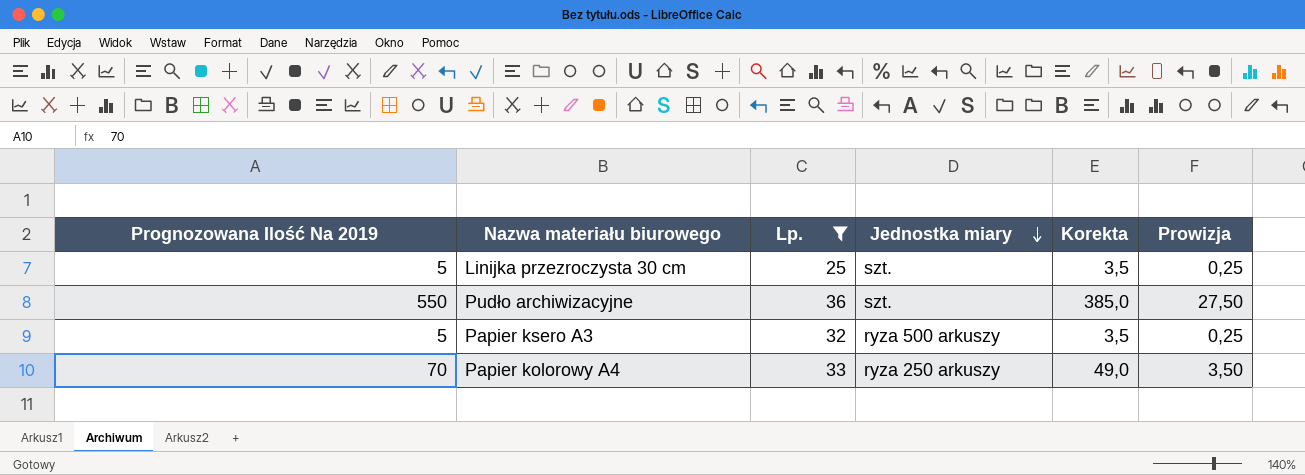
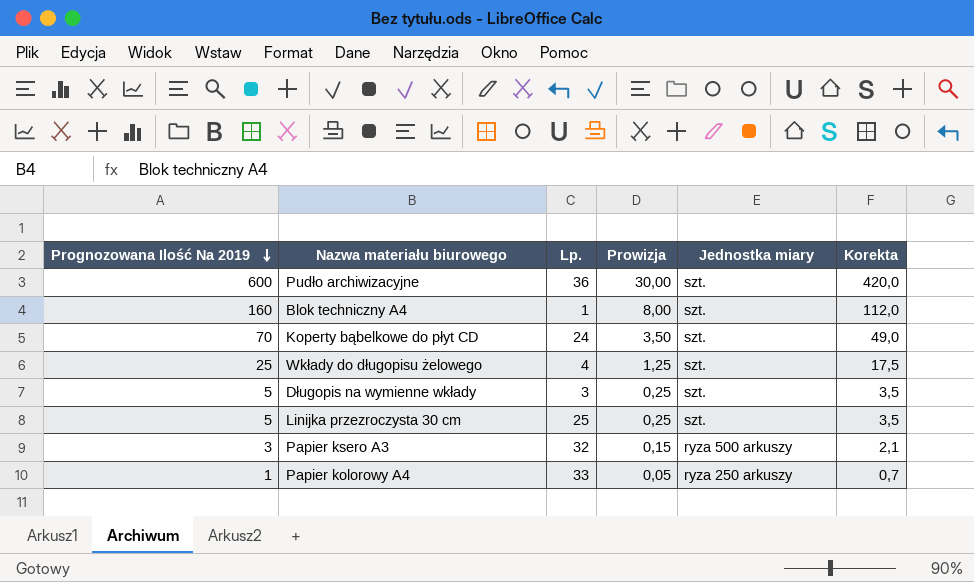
filter: Lp. >= 25 -> none
row order: Jednostka miary descending -> Prognozowana Ilość Na 2019 descending
column Prowizja | position: 6 -> 4
Pudło archiwizacyjne | Prognozowana Ilość Na 2019: 550 -> 600
Pudło archiwizacyjne | Prowizja: 27,50 -> 30,00
Pudło archiwizacyjne | Korekta: 385,0 -> 420,0
Papier ksero A3 | Prognozowana Ilość Na 2019: 5 -> 3
Papier ksero A3 | Prowizja: 0,25 -> 0,15
Papier ksero A3 | Korekta: 3,5 -> 2,1
Papier kolorowy A4 | Prognozowana Ilość Na 2019: 70 -> 1
Papier kolorowy A4 | Prowizja: 3,50 -> 0,05
Papier kolorowy A4 | Korekta: 49,0 -> 0,7

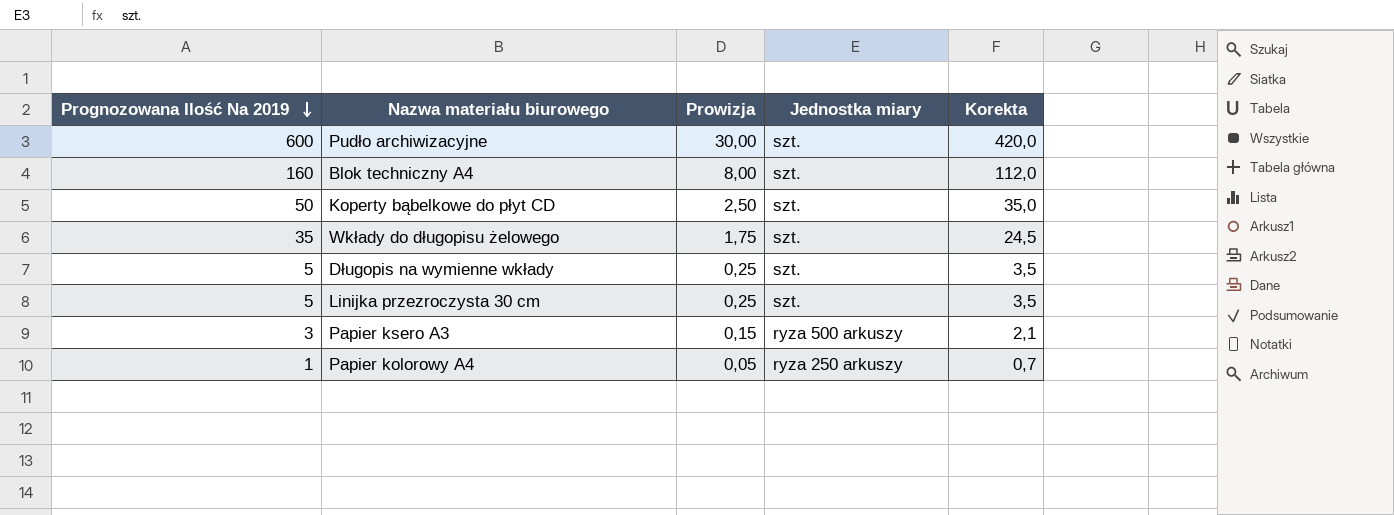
column Lp. | position: 3 -> none
Koperty bąbelkowe do płyt CD | Prognozowana Ilość Na 2019: 70 -> 50
Koperty bąbelkowe do płyt CD | Prowizja: 3,50 -> 2,50
Koperty bąbelkowe do płyt CD | Korekta: 49,0 -> 35,0
Wkłady do długopisu żelowego | Prognozowana Ilość Na 2019: 25 -> 35
Wkłady do długopisu żelowego | Prowizja: 1,25 -> 1,75
Wkłady do długopisu żelowego | Korekta: 17,5 -> 24,5

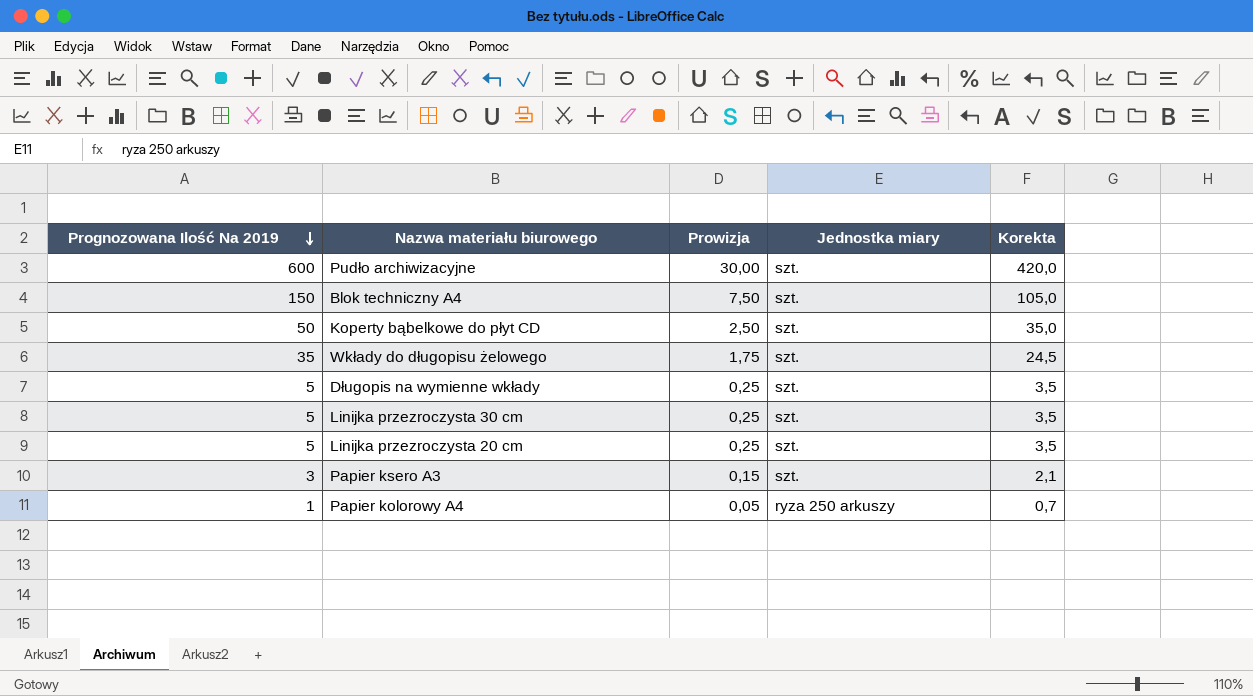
Blok techniczny A4 | Prognozowana Ilość Na 2019: 160 -> 150
Blok techniczny A4 | Prowizja: 8,00 -> 7,50
Blok techniczny A4 | Korekta: 112,0 -> 105,0
row Linijka przezroczysta 20 cm: none -> 5 | 0,25 | szt. | 3,5
Papier ksero A3 | Jednostka miary: ryza 500 arkuszy -> szt.

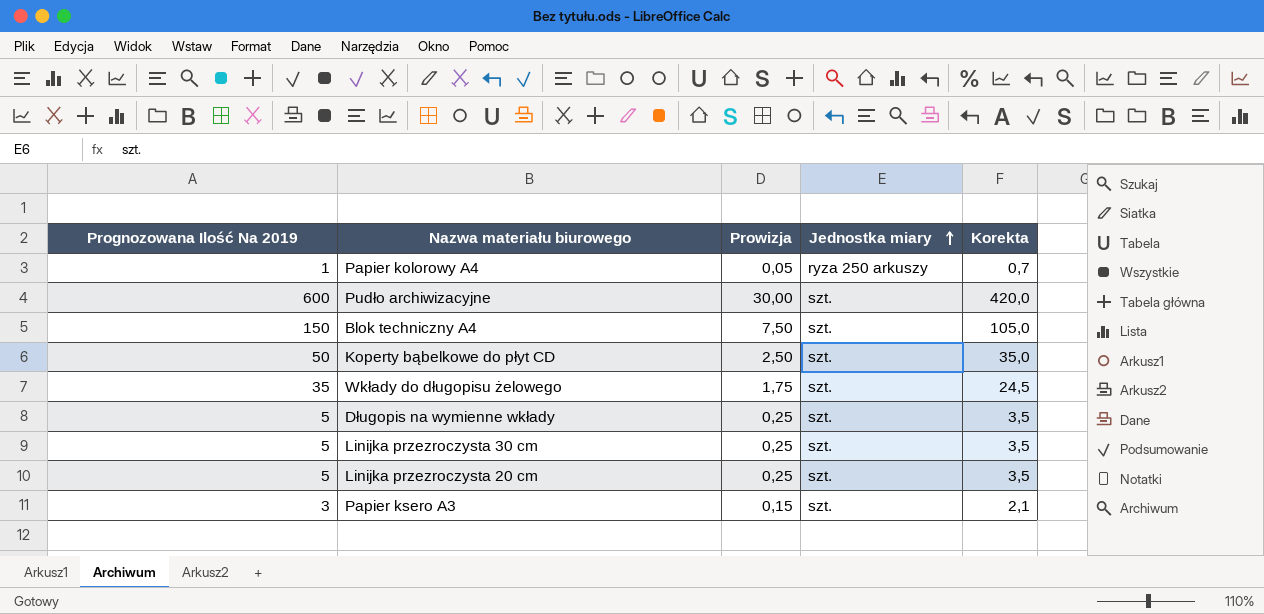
row order: Prognozowana Ilość Na 2019 descending -> Jednostka miary ascending

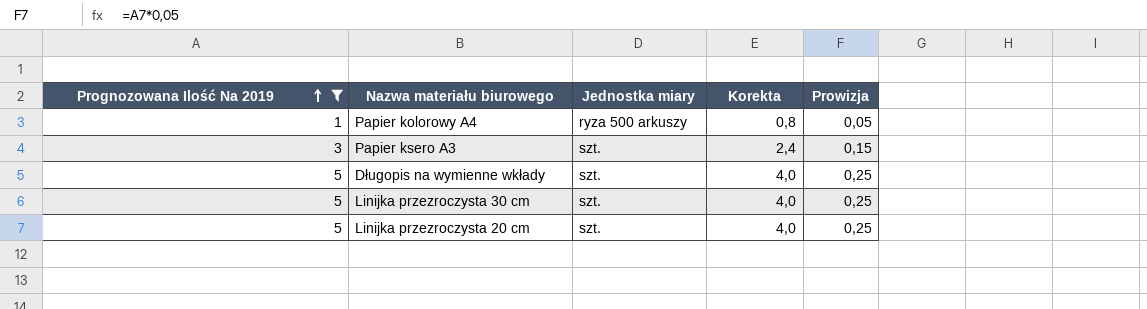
filter: none -> Prognozowana Ilość Na 2019 <= 5
row order: Jednostka miary ascending -> Prognozowana Ilość Na 2019 ascending
column Korekta | formula: [Prognozowana Ilość Na 2019] * 0,7 -> [Prognozowana Ilość Na 2019] * 0,8
column Prowizja | position: 3 -> 5
Papier kolorowy A4 | Jednostka miary: ryza 250 arkuszy -> ryza 500 arkuszy

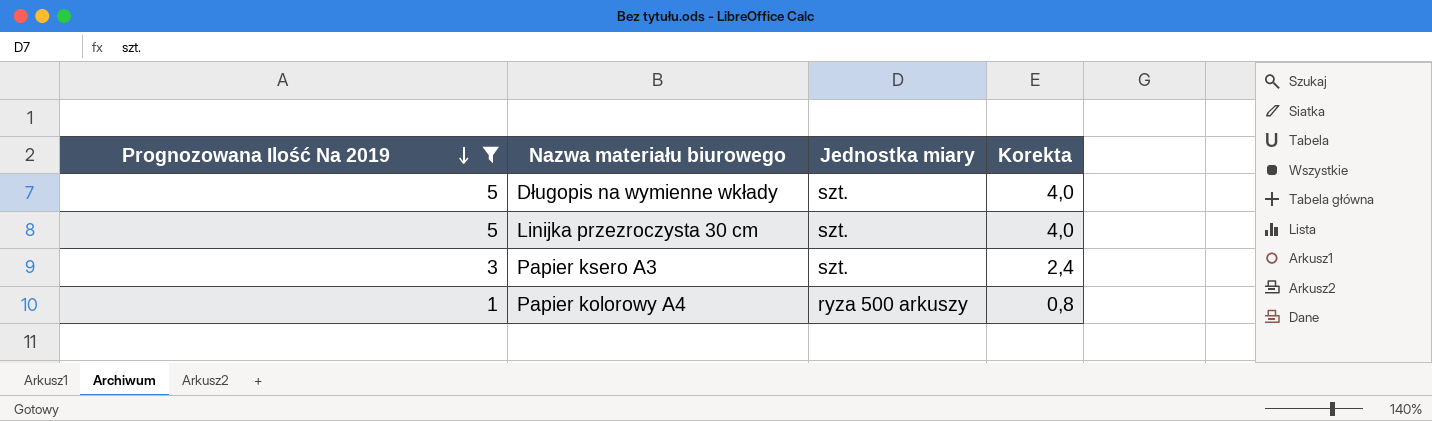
row order: Prognozowana Ilość Na 2019 ascending -> Prognozowana Ilość Na 2019 descending
column Prowizja | formula: [Prognozowana Ilość Na 2019] * 0,05 -> none
row Linijka przezroczysta 20 cm: 5 | szt. | 4,0 | 0,25 -> none

